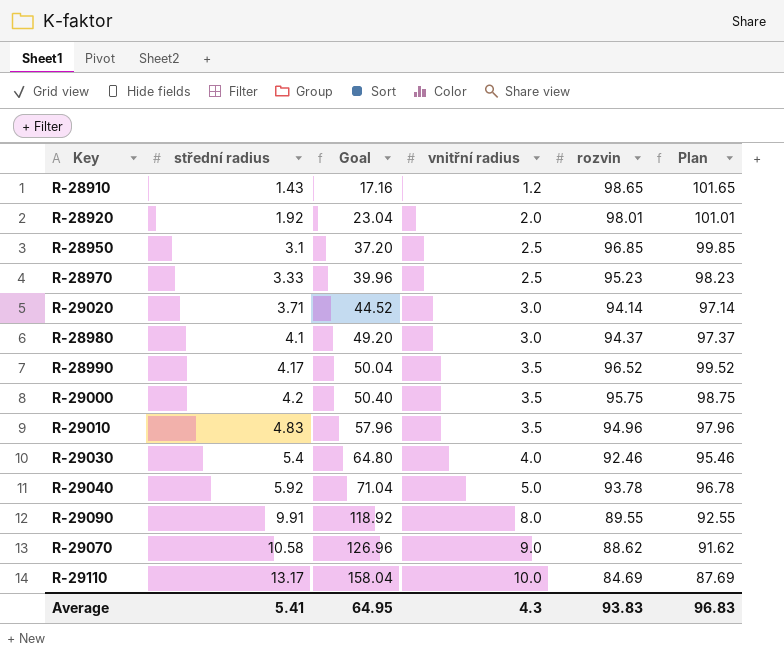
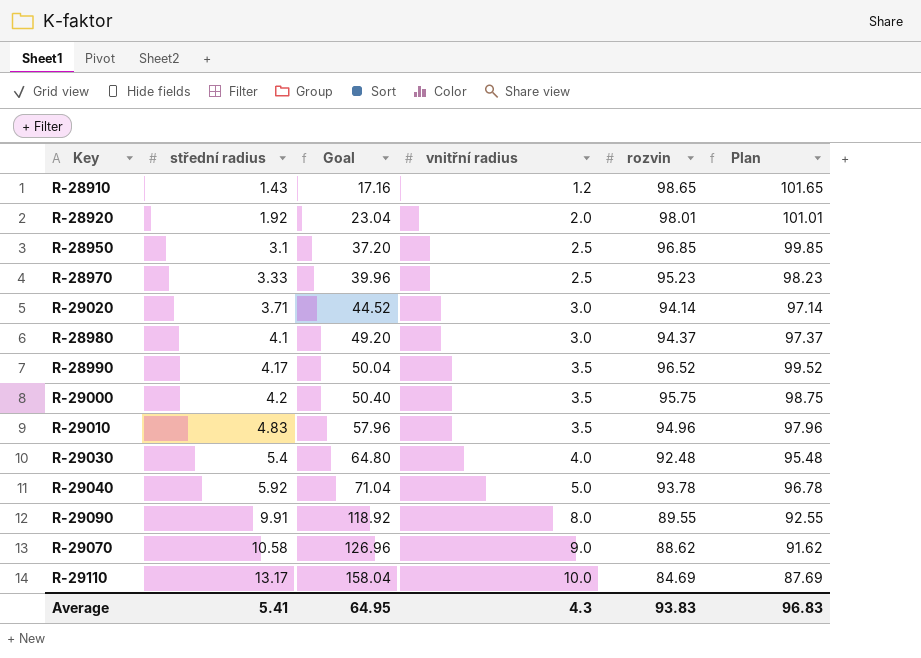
R-29030 | rozvin: 92.46 -> 92.48
R-29030 | Plan: 95.46 -> 95.48

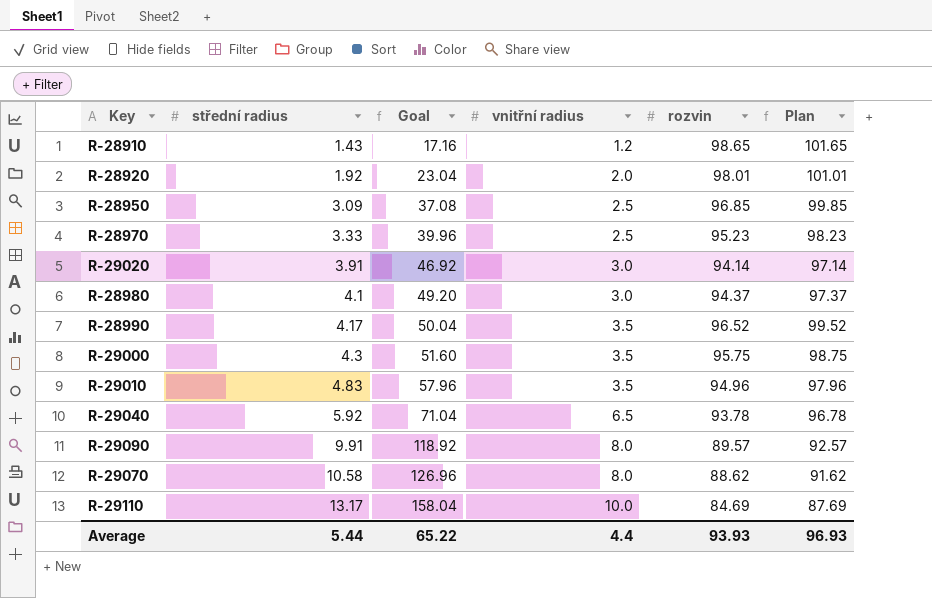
row R-29030: 5.4 | 64.80 | 4.0 | 92.48 | 95.48 -> none
R-28950 | střední radius: 3.1 -> 3.09
R-28950 | Goal: 37.20 -> 37.08
R-29020 | střední radius: 3.71 -> 3.91
R-29020 | Goal: 44.52 -> 46.92
R-29000 | střední radius: 4.2 -> 4.3
R-29000 | Goal: 50.40 -> 51.60
R-29040 | vnitřní radius: 5.0 -> 6.5
R-29090 | rozvin: 89.55 -> 89.57
R-29090 | Plan: 92.55 -> 92.57
R-29070 | vnitřní radius: 9.0 -> 8.0
Average | střední radius: 5.41 -> 5.44
Average | Goal: 64.95 -> 65.22
Average | vnitřní radius: 4.3 -> 4.4
Average | rozvin: 93.83 -> 93.93
Average | Plan: 96.83 -> 96.93

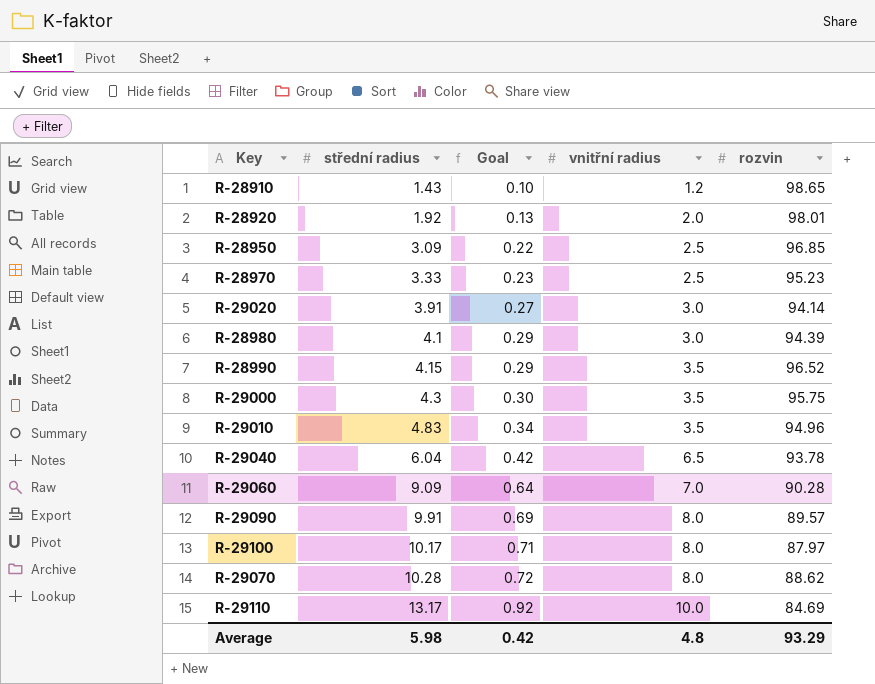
column Plan | formula: [rozvin] + 3 -> none
column Goal | formula: [střední radius] * 12 -> [střední radius] * 0.07
R-28980 | rozvin: 94.37 -> 94.39
R-28990 | střední radius: 4.17 -> 4.15
R-29040 | střední radius: 5.92 -> 6.04
row R-29060: none -> 9.09 | 0.64 | 7.0 | 90.28
row R-29100: none -> 10.17 | 0.71 | 8.0 | 87.97
R-29070 | střední radius: 10.58 -> 10.28
Average | střední radius: 5.44 -> 5.98
Average | Goal: 65.22 -> 0.42
Average | vnitřní radius: 4.4 -> 4.8
Average | rozvin: 93.93 -> 93.29

